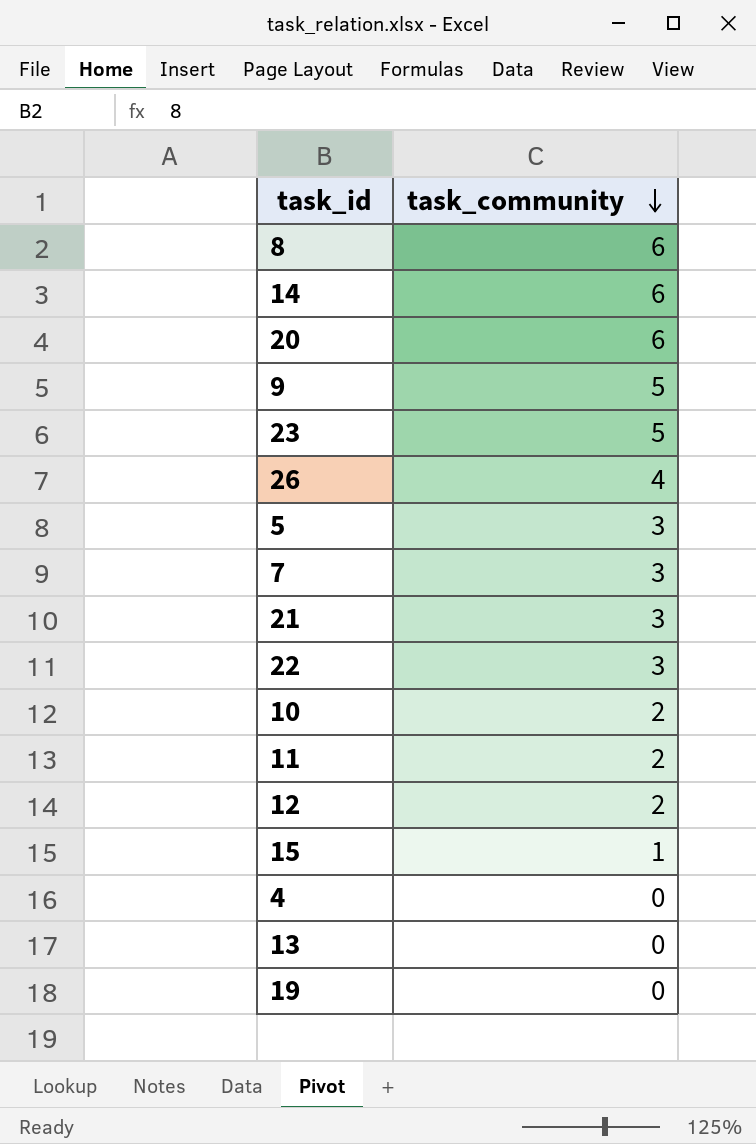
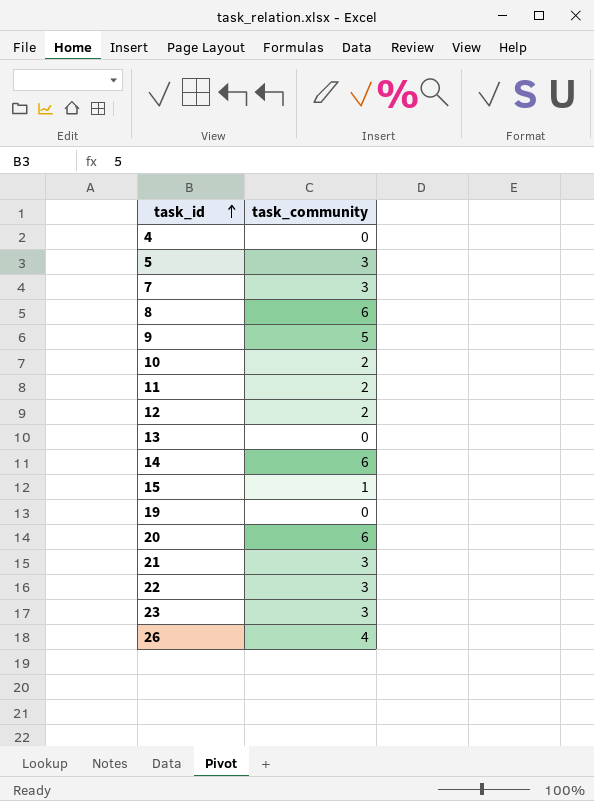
row order: task_community descending -> task_id ascending
23 | task_community: 5 -> 3

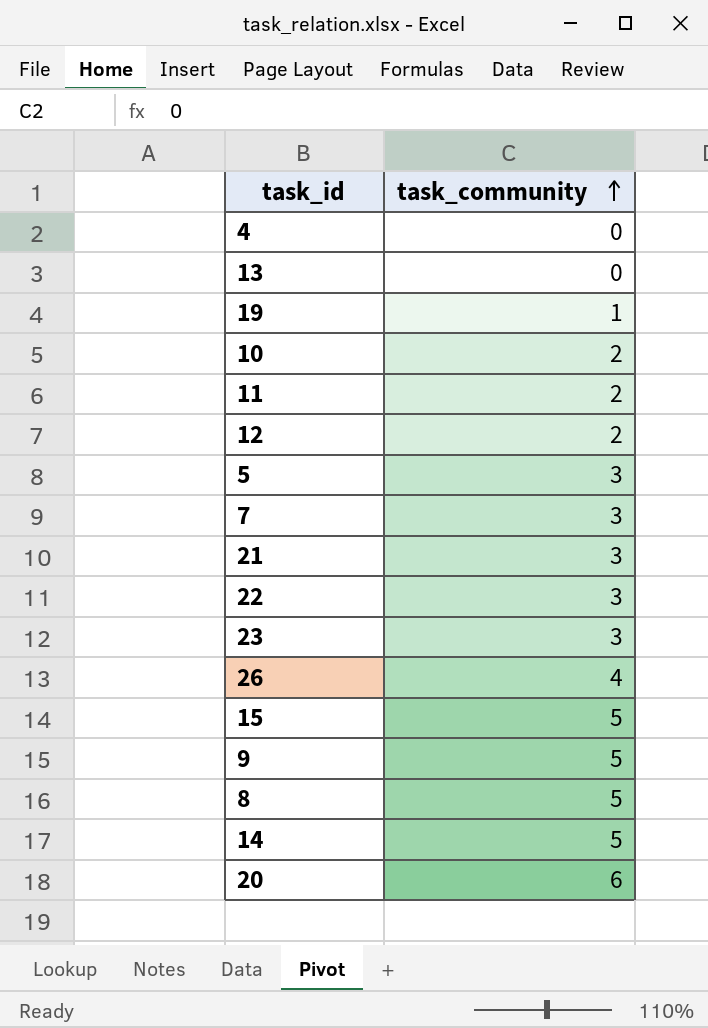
row order: task_id ascending -> task_community ascending
19 | task_community: 0 -> 1
15 | task_community: 1 -> 5
8 | task_community: 6 -> 5
14 | task_community: 6 -> 5

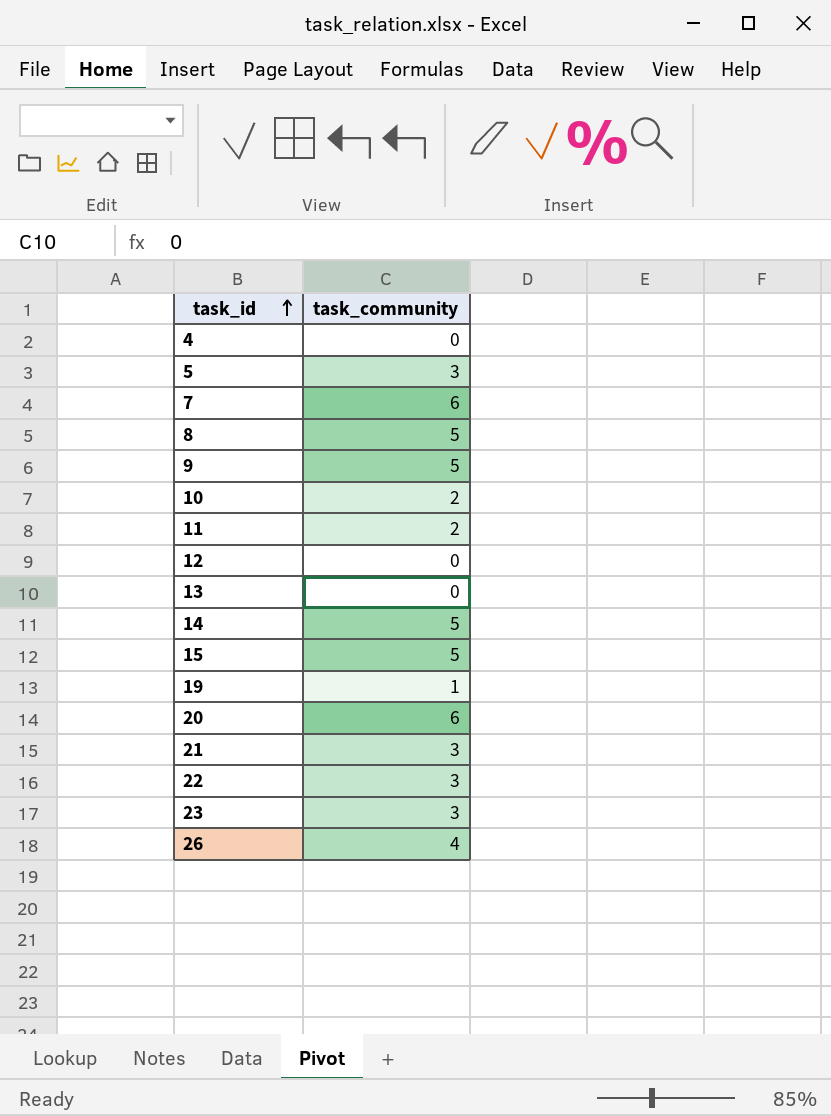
row order: task_community ascending -> task_id ascending
7 | task_community: 3 -> 6
12 | task_community: 2 -> 0

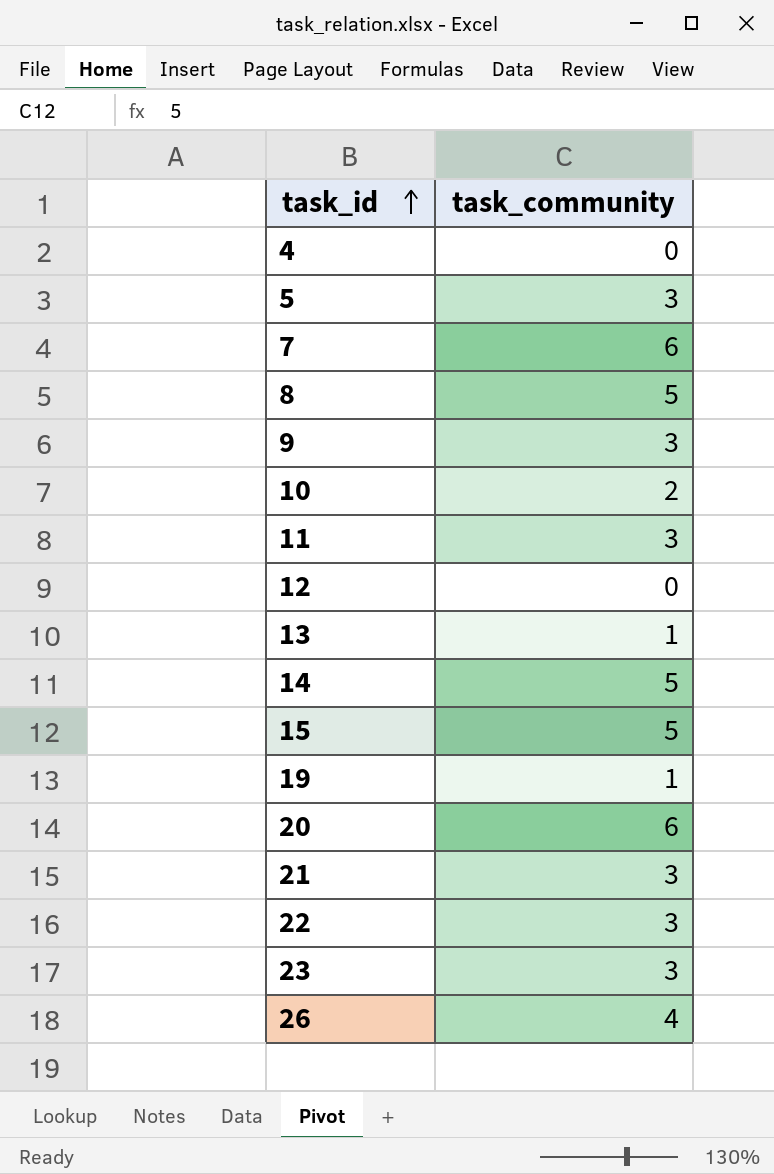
9 | task_community: 5 -> 3
11 | task_community: 2 -> 3
13 | task_community: 0 -> 1

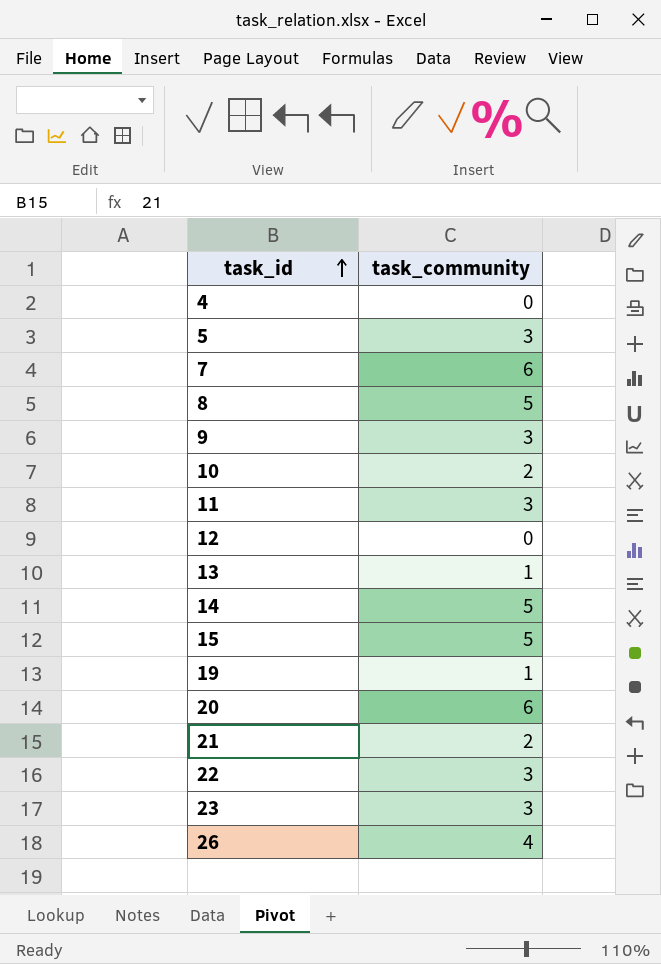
21 | task_community: 3 -> 2

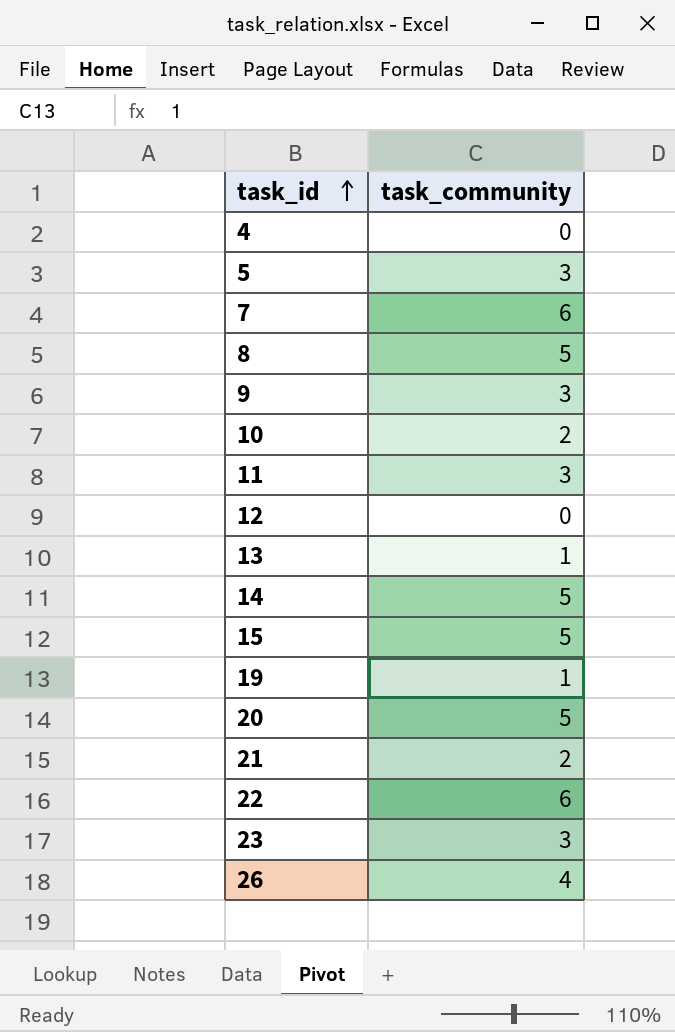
20 | task_community: 6 -> 5
22 | task_community: 3 -> 6

